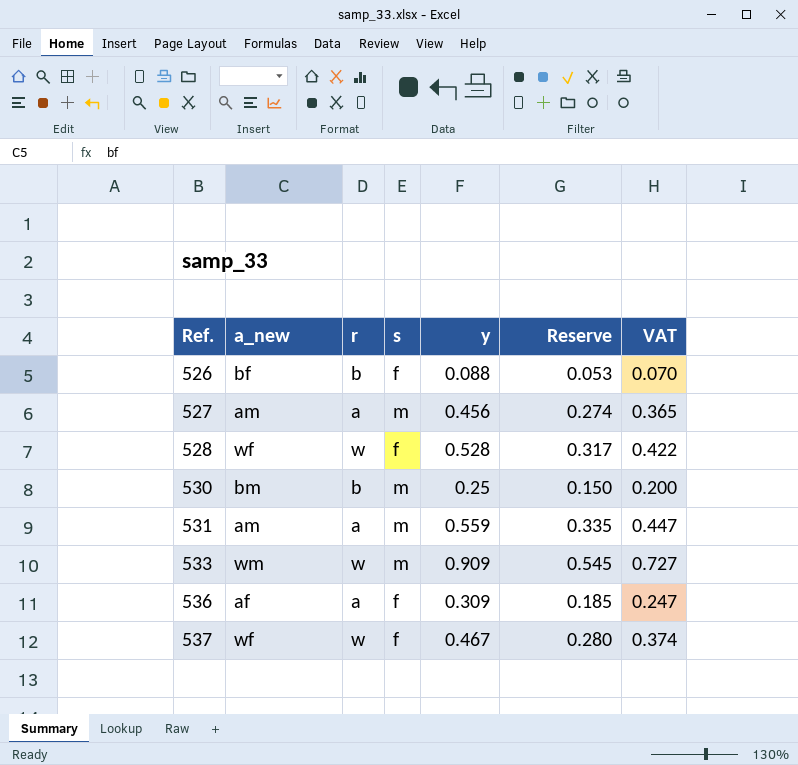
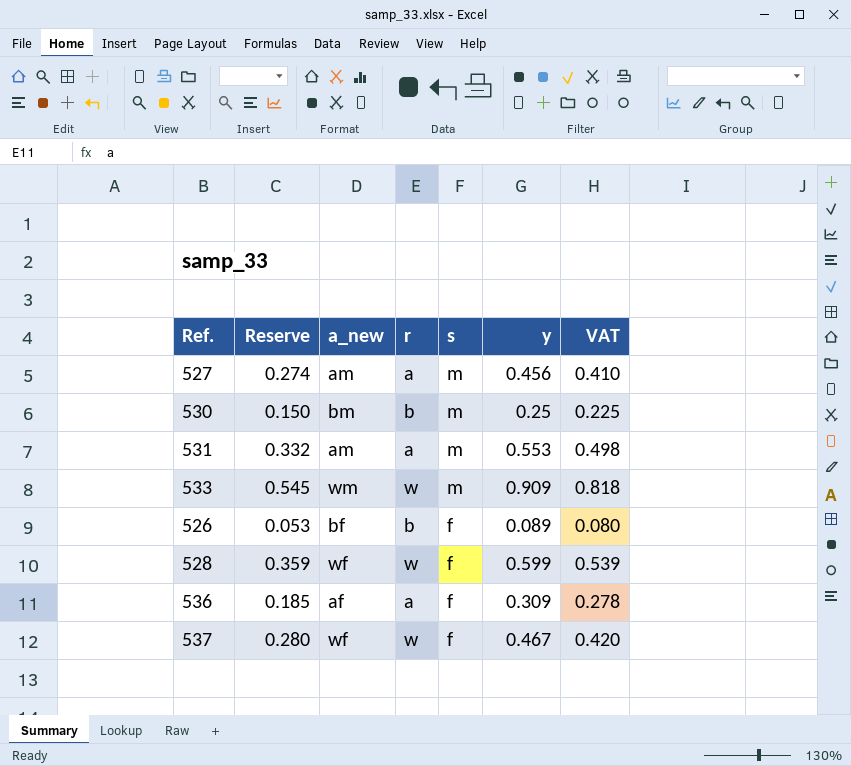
row order: Ref. ascending -> s descending
column Reserve | position: 6 -> 2
column VAT | formula: [y] * 0.8 -> [y] * 0.9
531 | Reserve: 0.335 -> 0.332
531 | y: 0.559 -> 0.553
526 | y: 0.088 -> 0.089
528 | Reserve: 0.317 -> 0.359
528 | y: 0.528 -> 0.599

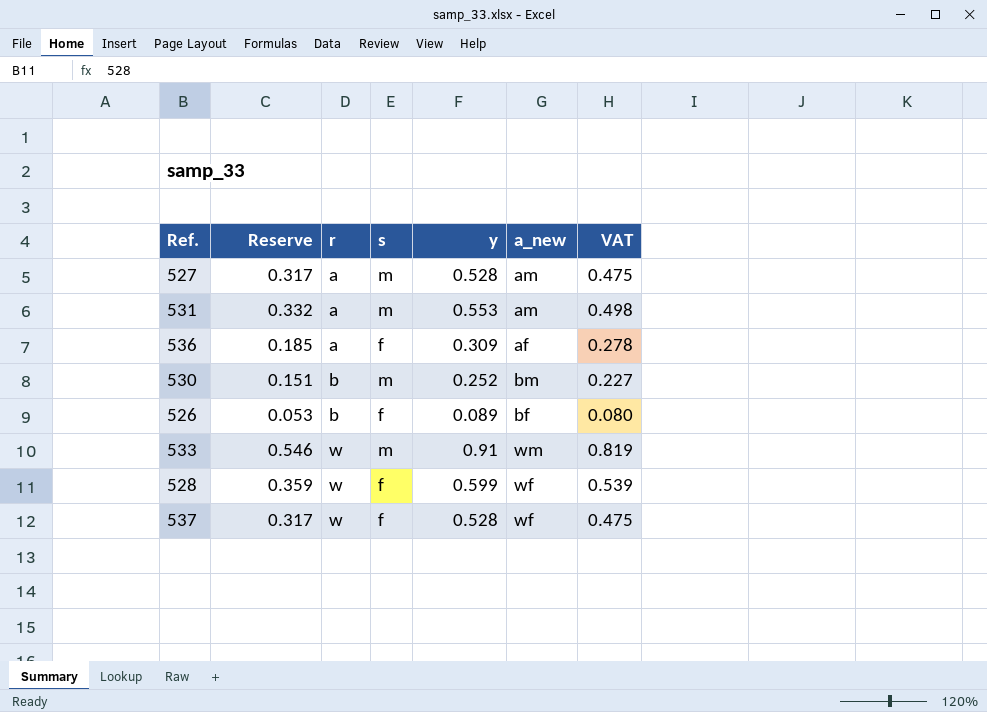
row order: s descending -> r ascending
column a_new | position: 3 -> 6
527 | Reserve: 0.274 -> 0.317
527 | y: 0.456 -> 0.528
527 | VAT: 0.410 -> 0.475
530 | Reserve: 0.150 -> 0.151
530 | y: 0.25 -> 0.252
530 | VAT: 0.225 -> 0.227
533 | Reserve: 0.545 -> 0.546
533 | y: 0.909 -> 0.91
533 | VAT: 0.818 -> 0.819
537 | Reserve: 0.280 -> 0.317
537 | y: 0.467 -> 0.528
537 | VAT: 0.420 -> 0.475

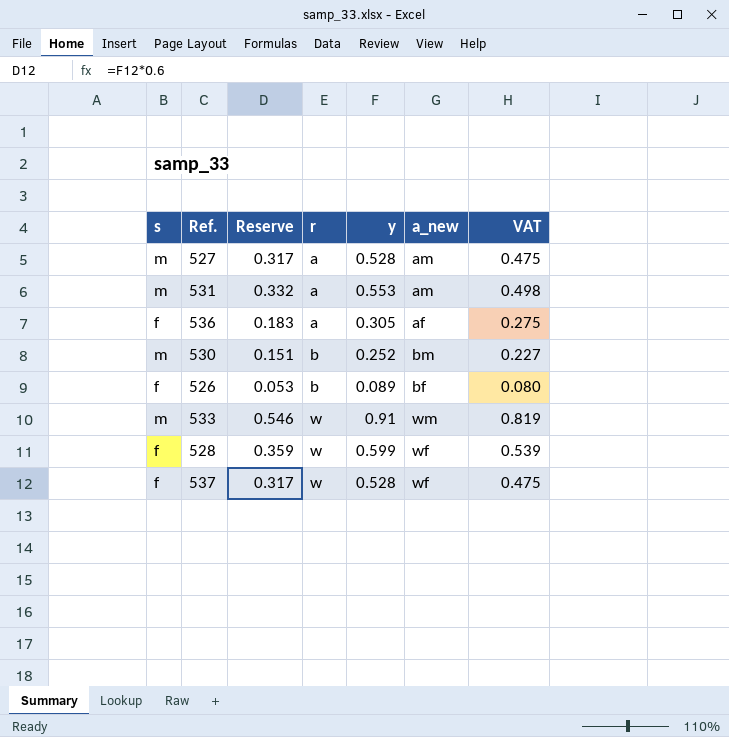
column s | position: 4 -> 1
536 | Reserve: 0.185 -> 0.183
536 | y: 0.309 -> 0.305
536 | VAT: 0.278 -> 0.275

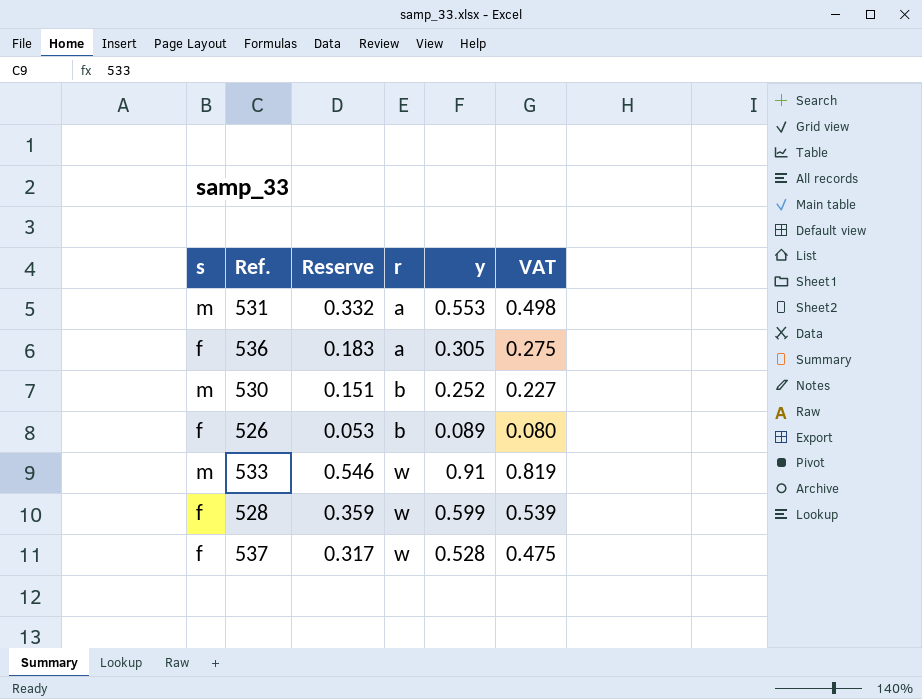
column a_new | position: 6 -> none
row 527: m | 0.317 | a | 0.528 | am | 0.475 -> none

